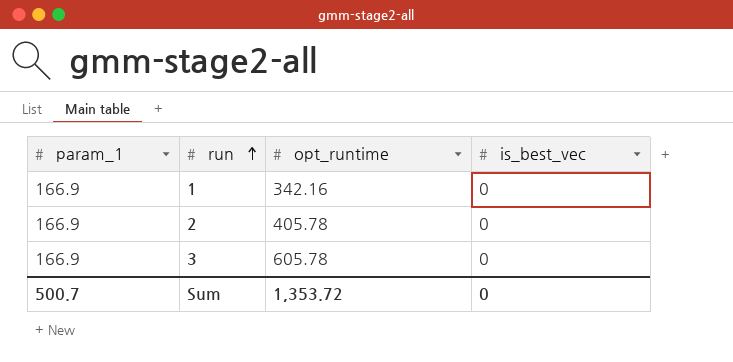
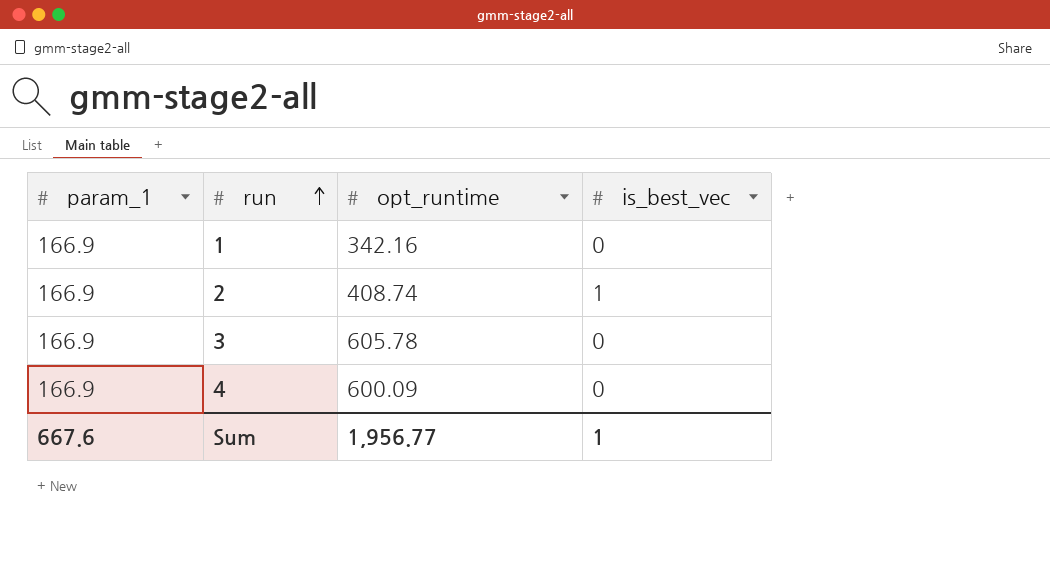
2 | opt_runtime: 405.78 -> 408.74
2 | is_best_vec: 0 -> 1
row 4: none -> 166.9 | 600.09 | 0
Sum | param_1: 500.7 -> 667.6
Sum | opt_runtime: 1,353.72 -> 1,956.77
Sum | is_best_vec: 0 -> 1

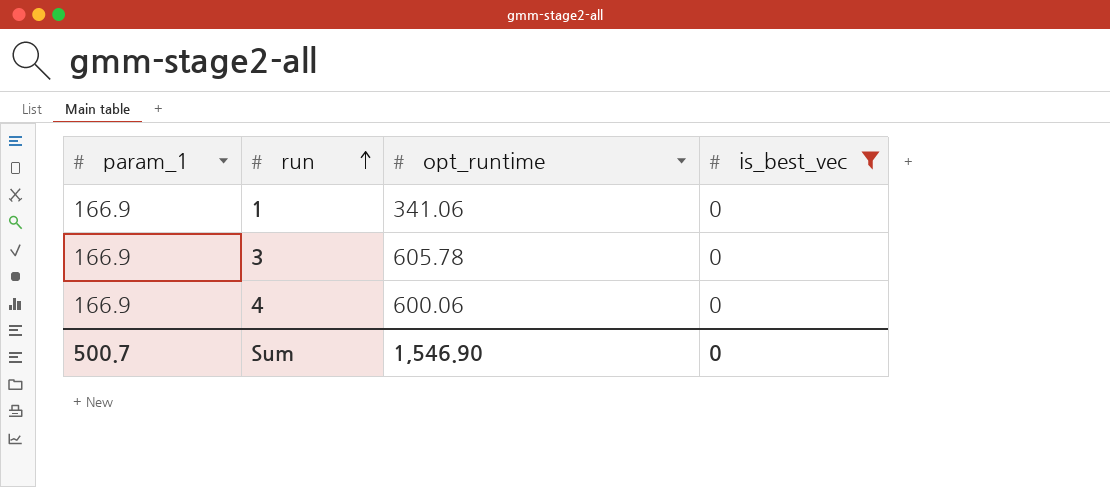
filter: none -> is_best_vec = 0
1 | opt_runtime: 342.16 -> 341.06
4 | opt_runtime: 600.09 -> 600.06
Sum | param_1: 667.6 -> 500.7
Sum | opt_runtime: 1,956.77 -> 1,546.90
Sum | is_best_vec: 1 -> 0

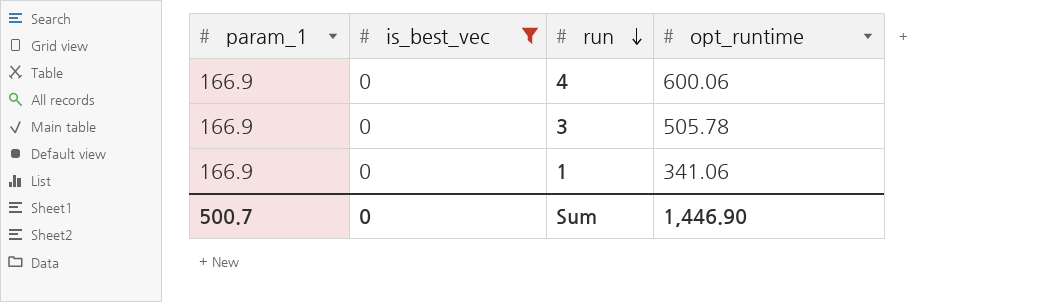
row order: run ascending -> run descending
column is_best_vec | position: 4 -> 2
3 | opt_runtime: 605.78 -> 505.78
Sum | opt_runtime: 1,546.90 -> 1,446.90

